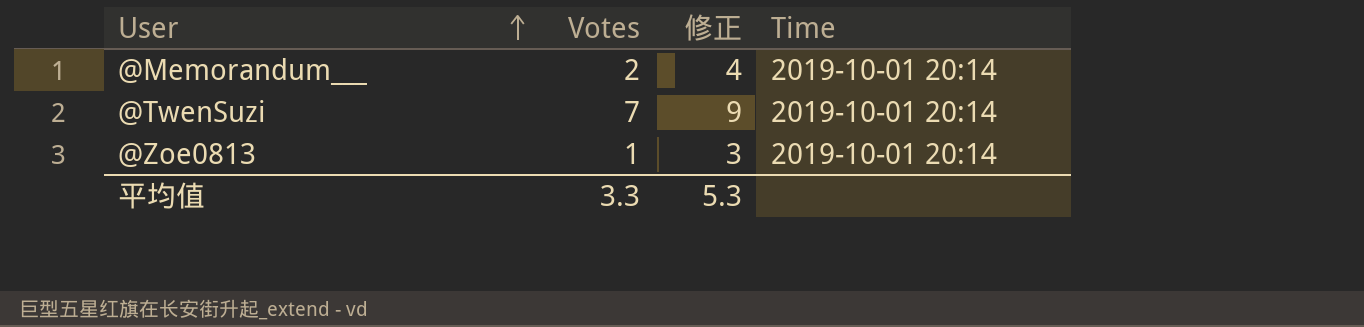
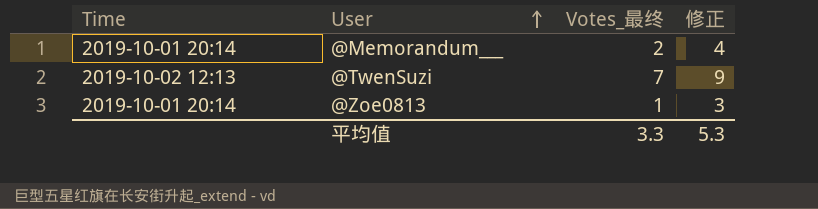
column Time | position: 4 -> 1
column name: Votes -> Votes_最终
@TwenSuzi | Time: 2019-10-01 20:14 -> 2019-10-02 12:13

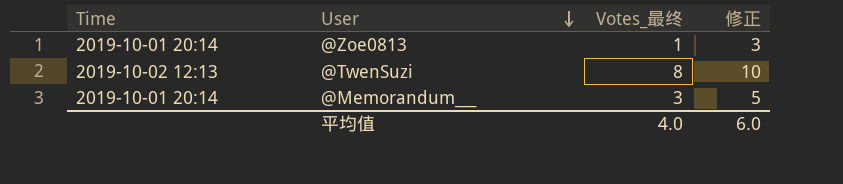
row order: User ascending -> User descending
@TwenSuzi | Votes_最终: 7 -> 8
@TwenSuzi | 修正: 9 -> 10
@Memorandum___ | Votes_最终: 2 -> 3
@Memorandum___ | 修正: 4 -> 5
平均值 | Votes_最终: 3.3 -> 4.0
平均值 | 修正: 5.3 -> 6.0

